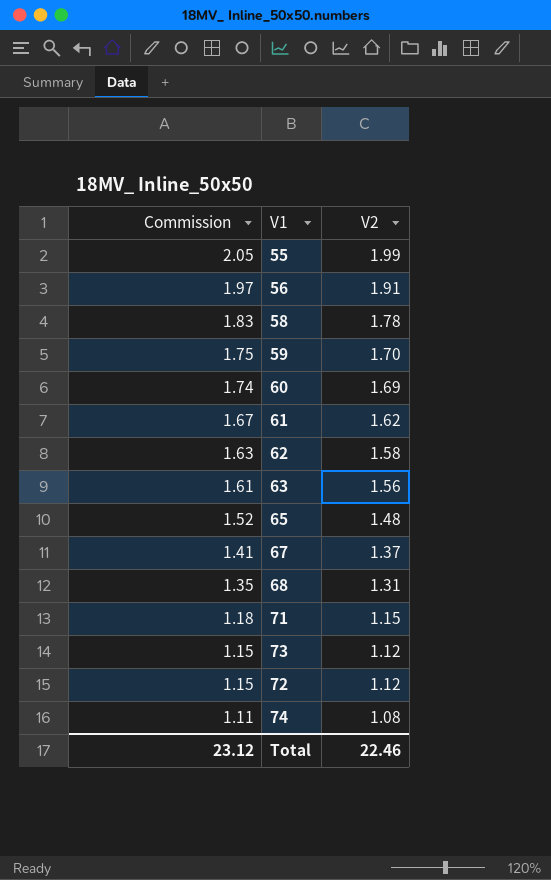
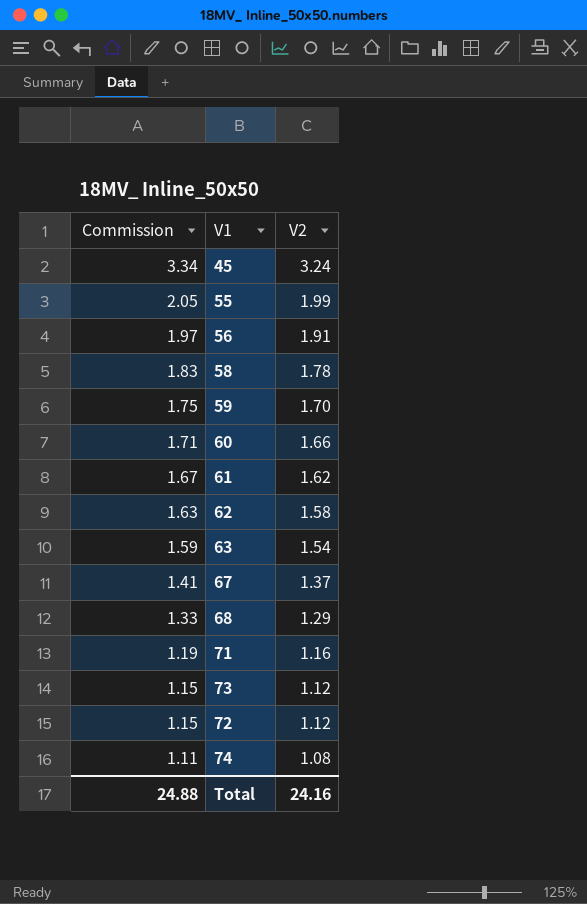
row 65: 1.52 | 1.48 -> none
row 45: none -> 3.34 | 3.24
60 | Commission: 1.74 -> 1.71
60 | V2: 1.69 -> 1.66
63 | Commission: 1.61 -> 1.59
63 | V2: 1.56 -> 1.54
68 | Commission: 1.35 -> 1.33
68 | V2: 1.31 -> 1.29
71 | Commission: 1.18 -> 1.19
71 | V2: 1.15 -> 1.16
Total | Commission: 23.12 -> 24.88
Total | V2: 22.46 -> 24.16

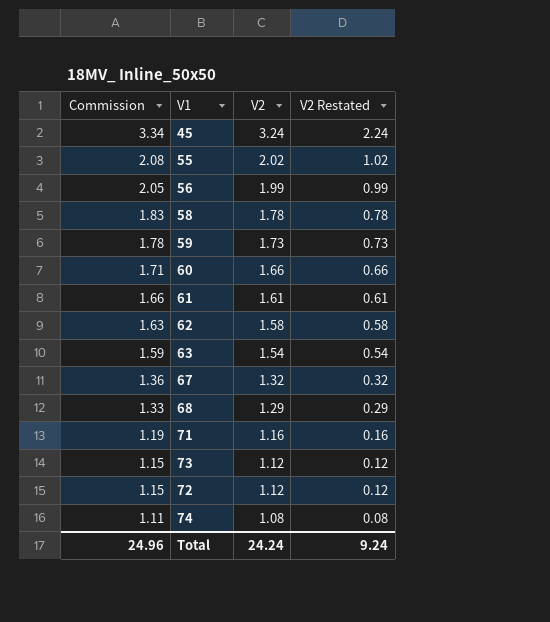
column V2 Restated | formula: none -> [V2] - 1
55 | Commission: 2.05 -> 2.08
55 | V2: 1.99 -> 2.02
56 | Commission: 1.97 -> 2.05
56 | V2: 1.91 -> 1.99
59 | Commission: 1.75 -> 1.78
59 | V2: 1.70 -> 1.73
61 | Commission: 1.67 -> 1.66
61 | V2: 1.62 -> 1.61
67 | Commission: 1.41 -> 1.36
67 | V2: 1.37 -> 1.32
Total | Commission: 24.88 -> 24.96
Total | V2: 24.16 -> 24.24

